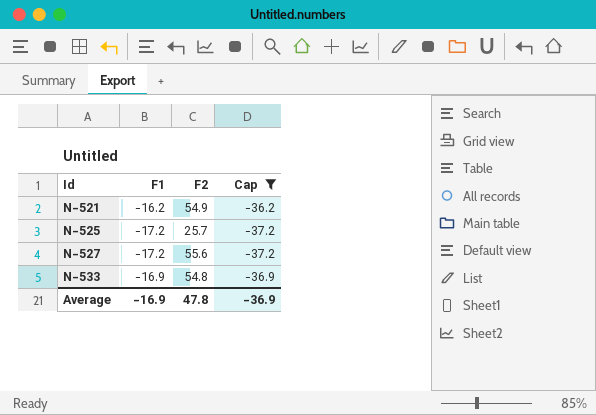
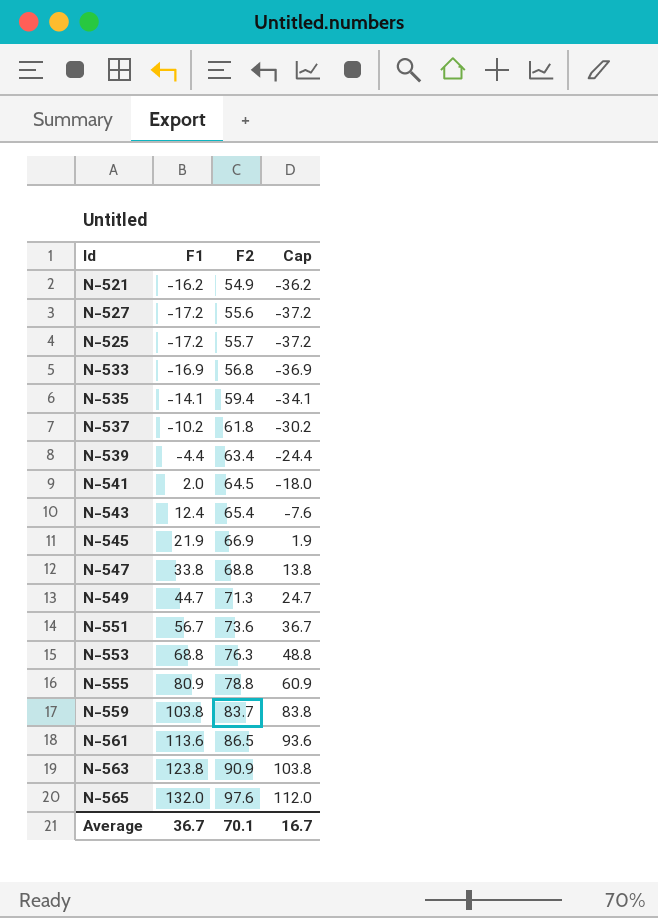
filter: Cap <= -36.2 -> none
row order: Id ascending -> F2 ascending
N-525 | F2: 25.7 -> 55.7
N-533 | F2: 54.8 -> 56.8
Average | F1: -16.9 -> 36.7
Average | F2: 47.8 -> 70.1
Average | Cap: -36.9 -> 16.7

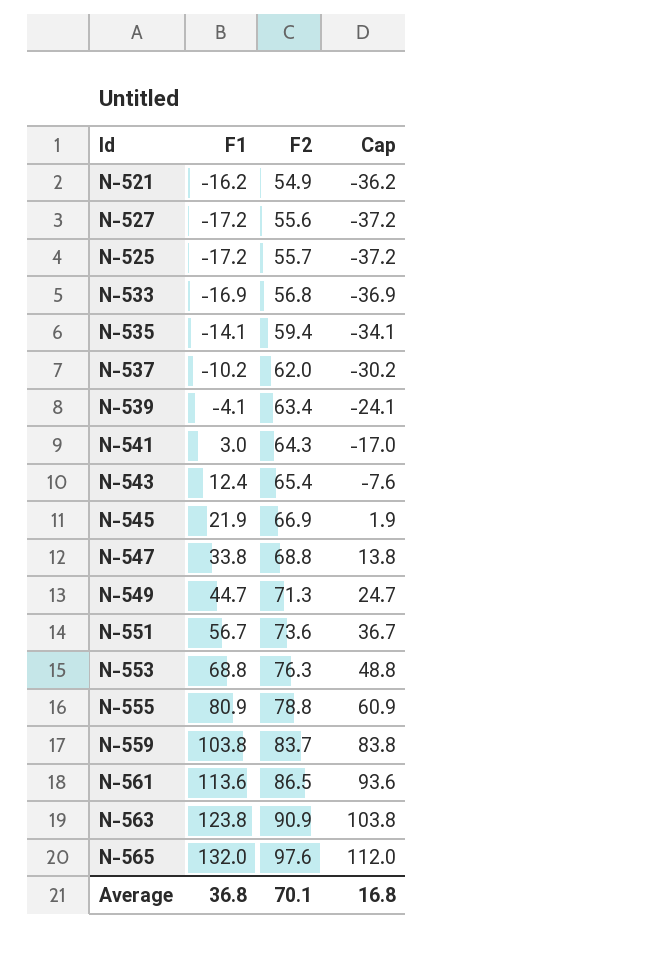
N-537 | F2: 61.8 -> 62.0
N-539 | F1: -4.4 -> -4.1
N-539 | Cap: -24.4 -> -24.1
N-541 | F1: 2.0 -> 3.0
N-541 | F2: 64.5 -> 64.3
N-541 | Cap: -18.0 -> -17.0
Average | F1: 36.7 -> 36.8
Average | Cap: 16.7 -> 16.8

